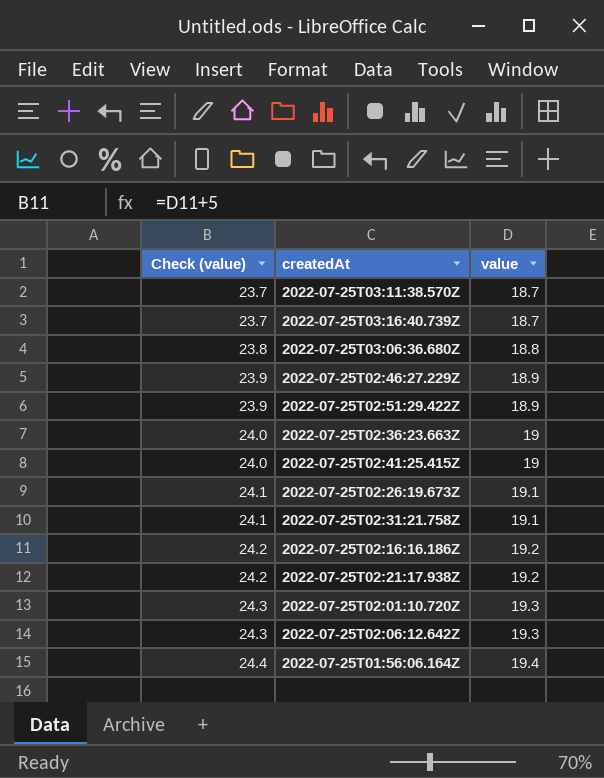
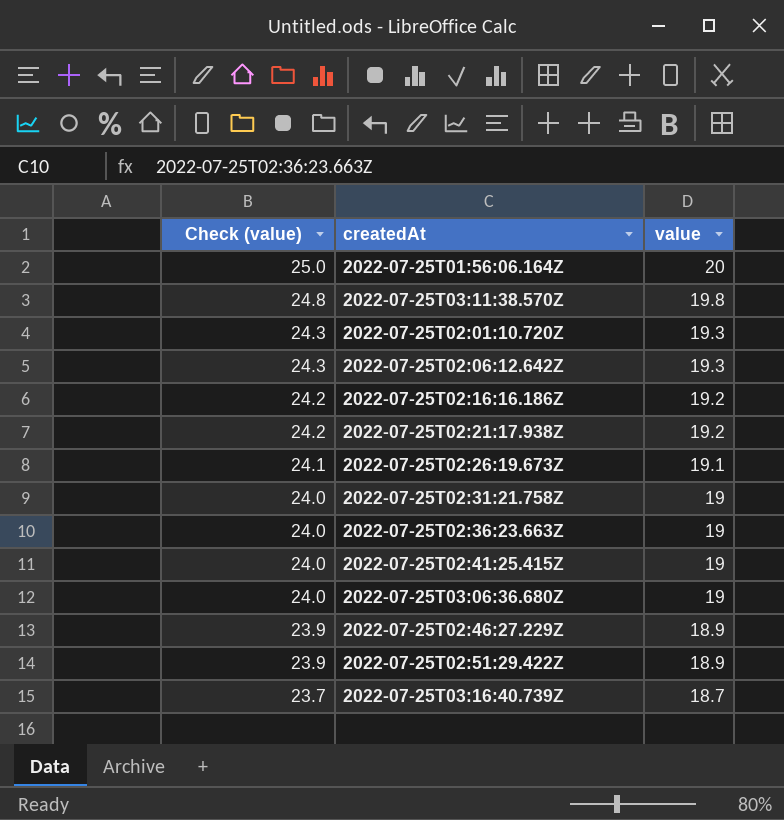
row order: Check (value) ascending -> Check (value) descending
2022-07-25T01:56:06.164Z | Check (value): 24.4 -> 25.0
2022-07-25T01:56:06.164Z | value: 19.4 -> 20
2022-07-25T03:11:38.570Z | Check (value): 23.7 -> 24.8
2022-07-25T03:11:38.570Z | value: 18.7 -> 19.8
2022-07-25T02:31:21.758Z | Check (value): 24.1 -> 24.0
2022-07-25T02:31:21.758Z | value: 19.1 -> 19
2022-07-25T03:06:36.680Z | Check (value): 23.8 -> 24.0
2022-07-25T03:06:36.680Z | value: 18.8 -> 19

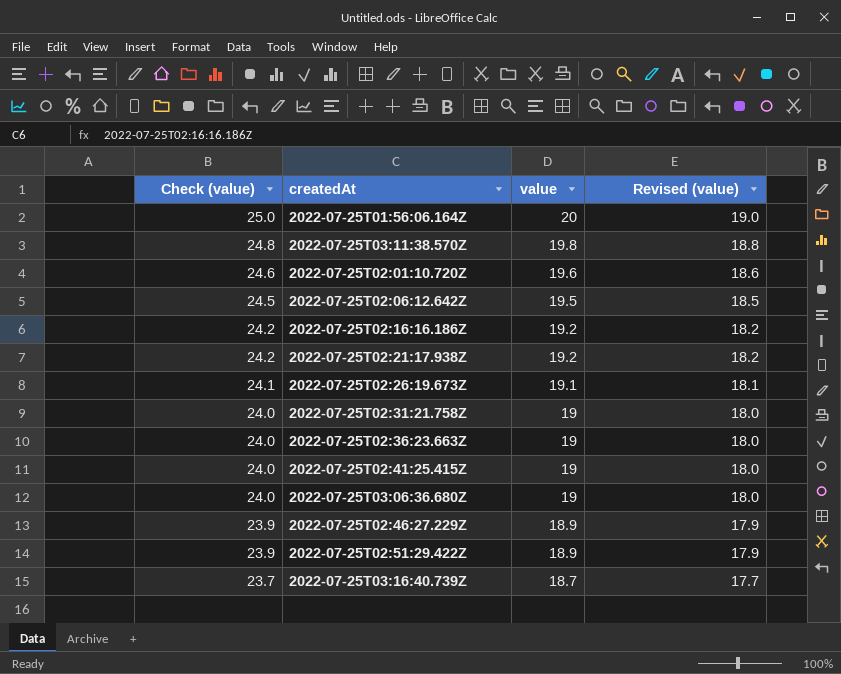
column Revised (value) | formula: none -> [value] - 1
2022-07-25T02:01:10.720Z | Check (value): 24.3 -> 24.6
2022-07-25T02:01:10.720Z | value: 19.3 -> 19.6
2022-07-25T02:06:12.642Z | Check (value): 24.3 -> 24.5
2022-07-25T02:06:12.642Z | value: 19.3 -> 19.5

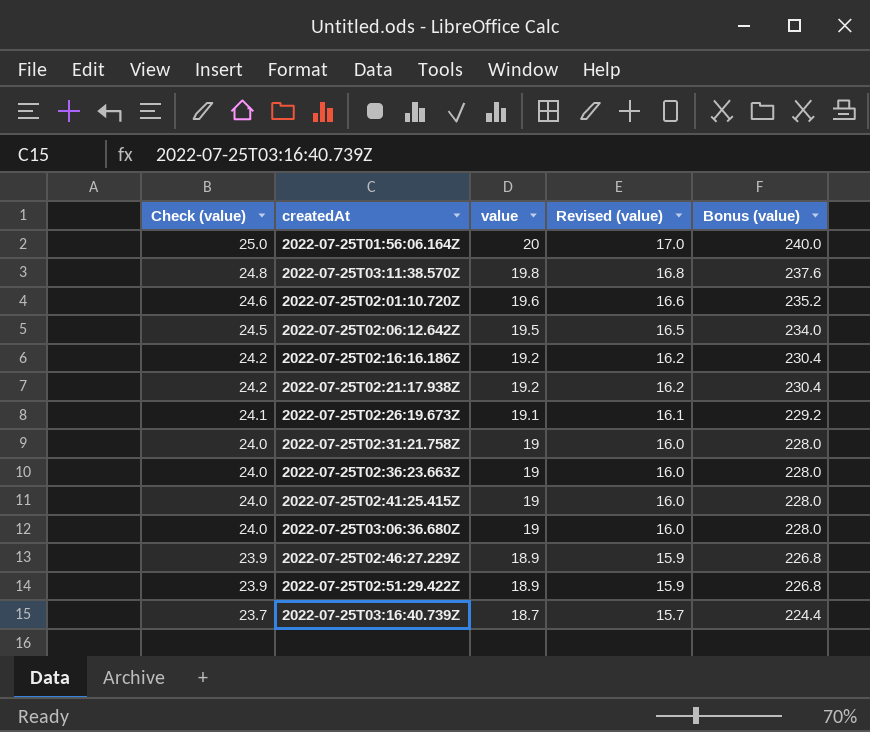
column Revised (value) | formula: [value] - 1 -> [value] - 3
column Bonus (value) | formula: none -> [value] * 12

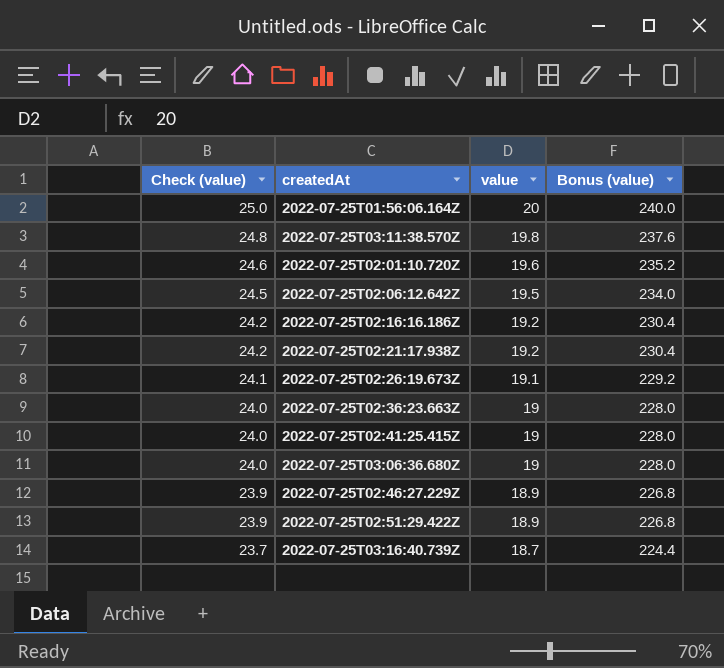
column Revised (value) | formula: [value] - 3 -> none
row 2022-07-25T02:31:21.758Z: 24.0 | 19 | 16.0 | 228.0 -> none

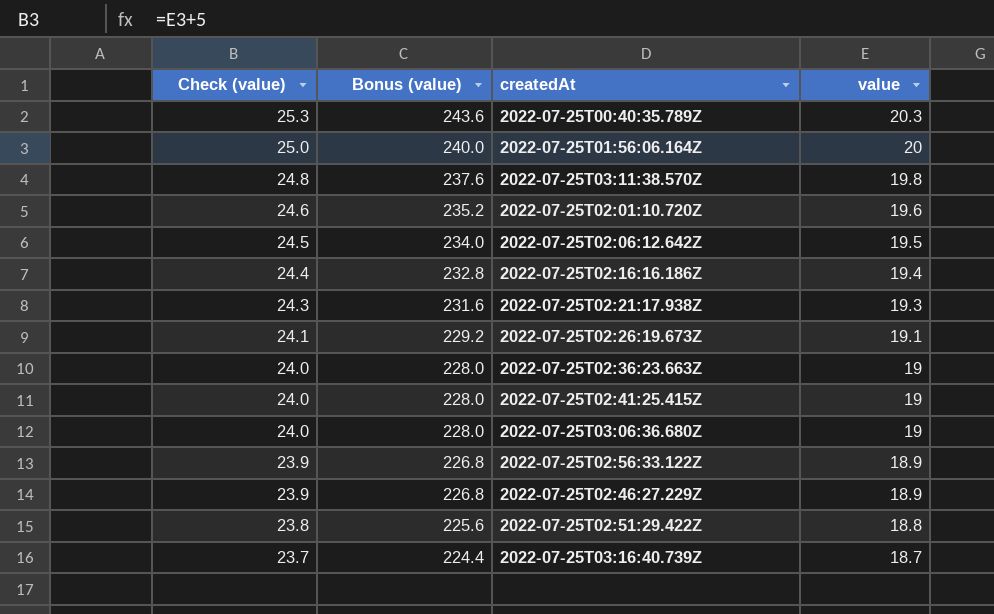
column Bonus (value) | position: 4 -> 2
row 2022-07-25T00:40:35.789Z: none -> 25.3 | 243.6 | 20.3
2022-07-25T02:16:16.186Z | Check (value): 24.2 -> 24.4
2022-07-25T02:16:16.186Z | Bonus (value): 230.4 -> 232.8
2022-07-25T02:16:16.186Z | value: 19.2 -> 19.4
2022-07-25T02:21:17.938Z | Check (value): 24.2 -> 24.3
2022-07-25T02:21:17.938Z | Bonus (value): 230.4 -> 231.6
2022-07-25T02:21:17.938Z | value: 19.2 -> 19.3
row 2022-07-25T02:56:33.122Z: none -> 23.9 | 226.8 | 18.9
2022-07-25T02:51:29.422Z | Check (value): 23.9 -> 23.8
2022-07-25T02:51:29.422Z | Bonus (value): 226.8 -> 225.6
2022-07-25T02:51:29.422Z | value: 18.9 -> 18.8

